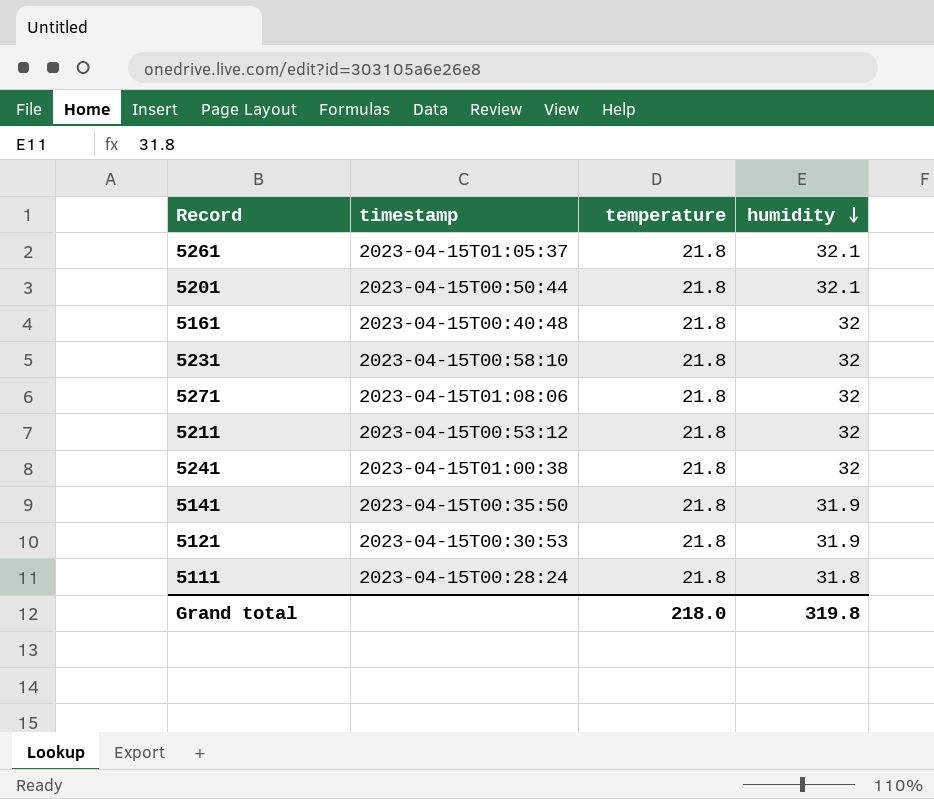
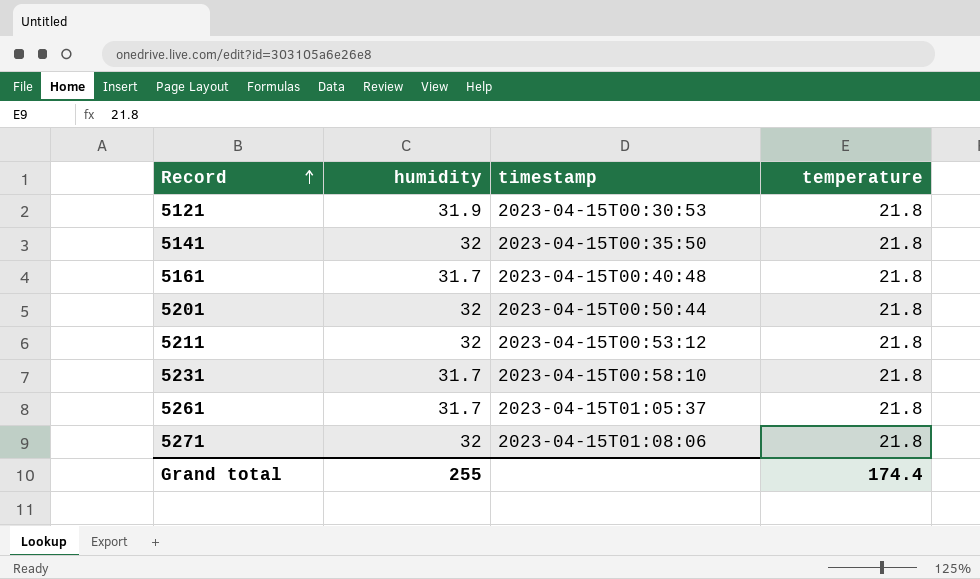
row order: humidity descending -> Record ascending
column humidity | position: 4 -> 2
row 5241: 2023-04-15T01:00:38 | 21.8 | 32 -> none
row 5111: 2023-04-15T00:28:24 | 21.8 | 31.8 -> none
5141 | humidity: 31.9 -> 32
5161 | humidity: 32 -> 31.7
5201 | humidity: 32.1 -> 32
5231 | humidity: 32 -> 31.7
5261 | humidity: 32.1 -> 31.7
Grand total | humidity: 319.8 -> 255
Grand total | temperature: 218.0 -> 174.4

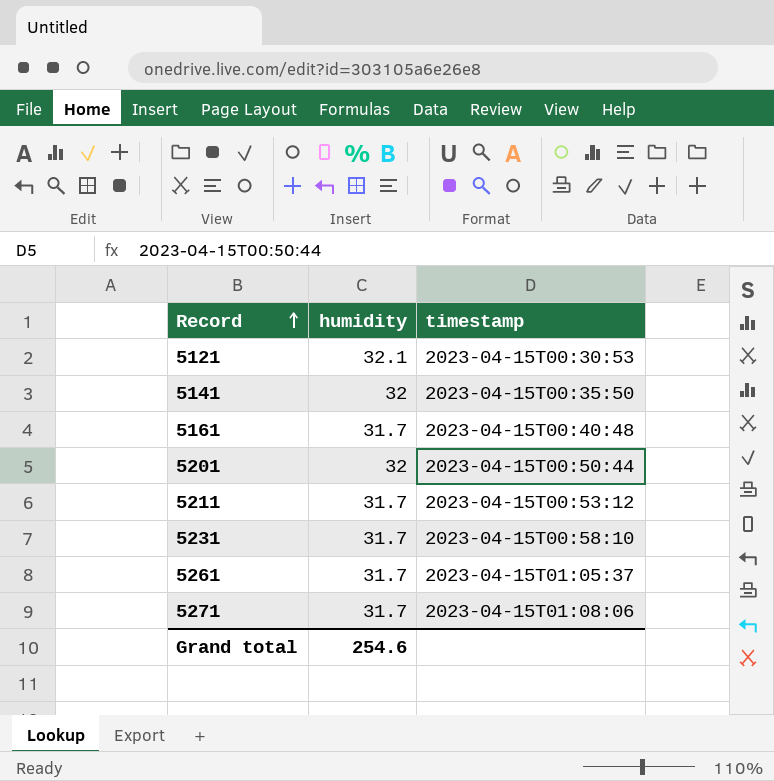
column temperature | position: 4 -> none
5121 | humidity: 31.9 -> 32.1
5211 | humidity: 32 -> 31.7
5271 | humidity: 32 -> 31.7
Grand total | humidity: 255 -> 254.6

